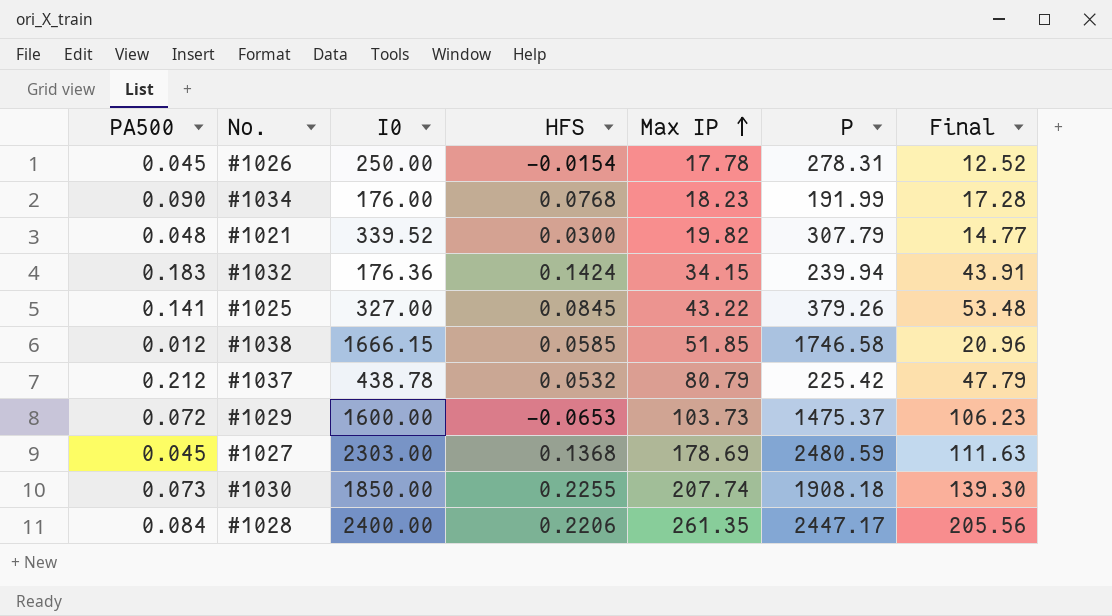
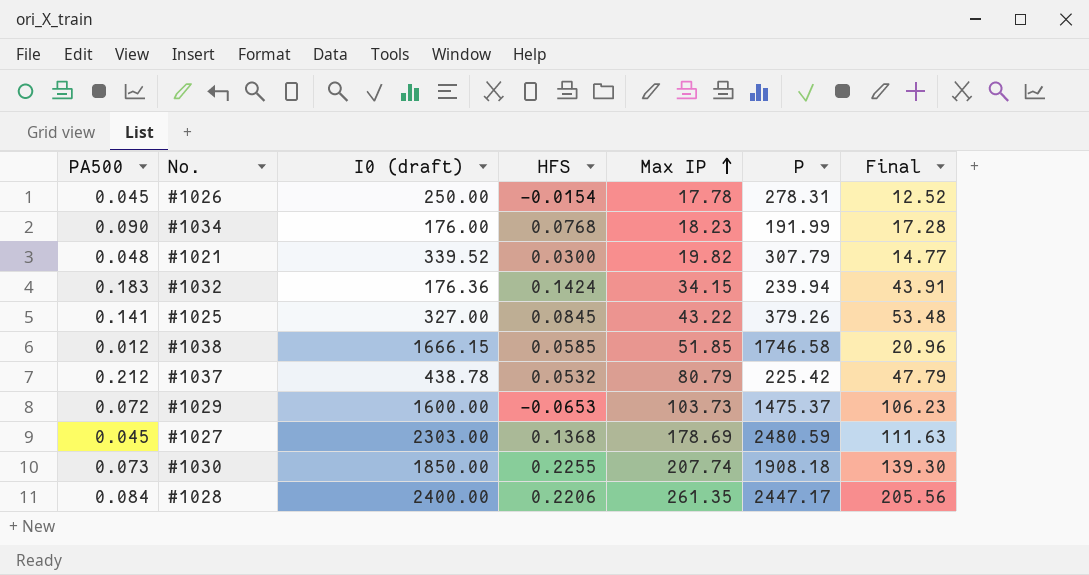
column name: I0 -> I0 (draft)

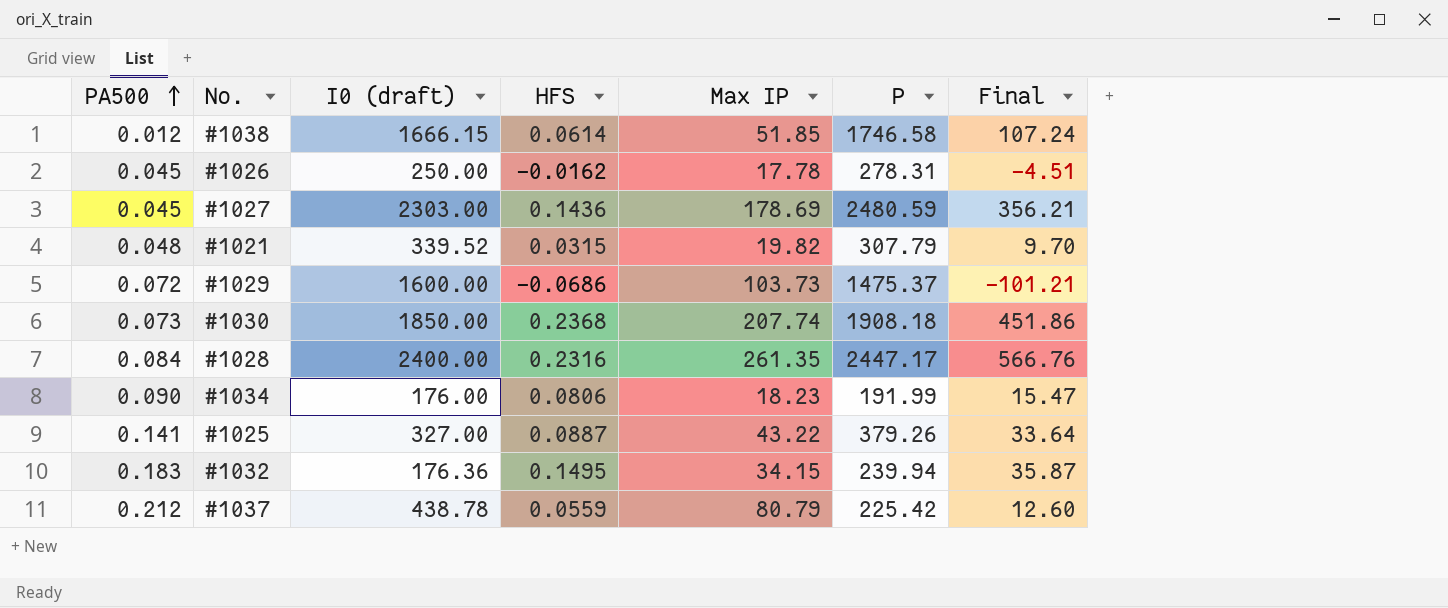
row order: Max IP ascending -> PA500 ascending
column Final | formula: [PA500] * [P] -> [HFS] * [P]
#1038 | HFS: 0.0585 -> 0.0614
#1026 | HFS: -0.0154 -> -0.0162
#1027 | HFS: 0.1368 -> 0.1436
#1021 | HFS: 0.0300 -> 0.0315
#1029 | HFS: -0.0653 -> -0.0686
#1030 | HFS: 0.2255 -> 0.2368
#1028 | HFS: 0.2206 -> 0.2316
#1034 | HFS: 0.0768 -> 0.0806
#1025 | HFS: 0.0845 -> 0.0887
#1032 | HFS: 0.1424 -> 0.1495
#1037 | HFS: 0.0532 -> 0.0559

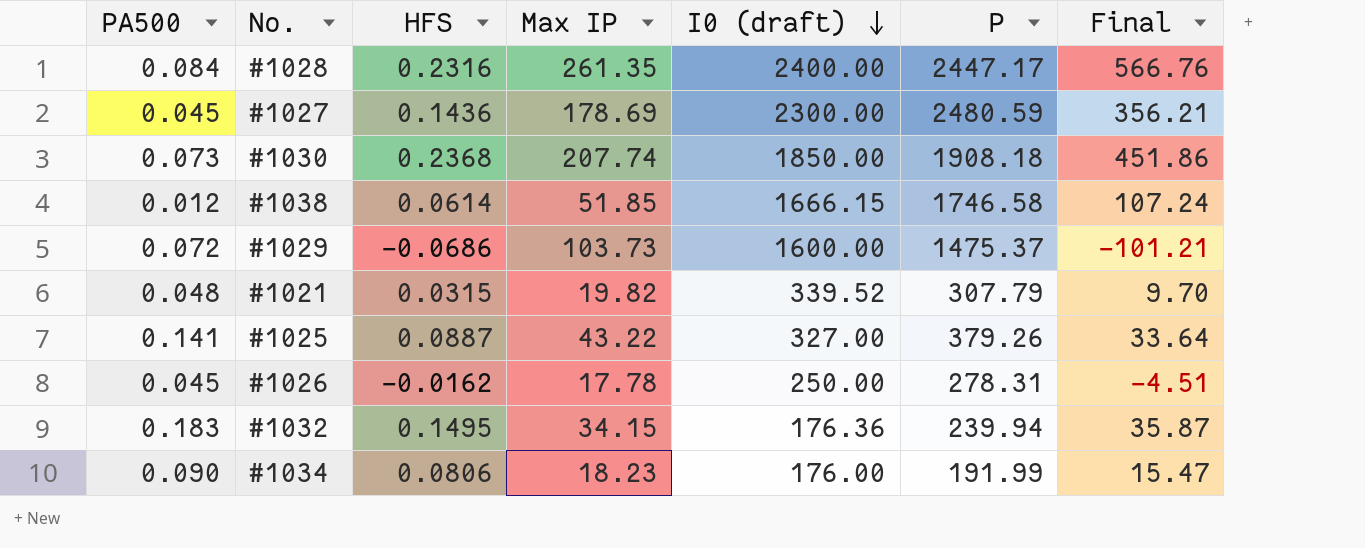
row order: PA500 ascending -> I0 (draft) descending
column I0 (draft) | position: 3 -> 5
row #1037: 0.212 | 438.78 | 0.0559 | 80.79 | 225.42 | 12.60 -> none
#1027 | I0 (draft): 2303.00 -> 2300.00

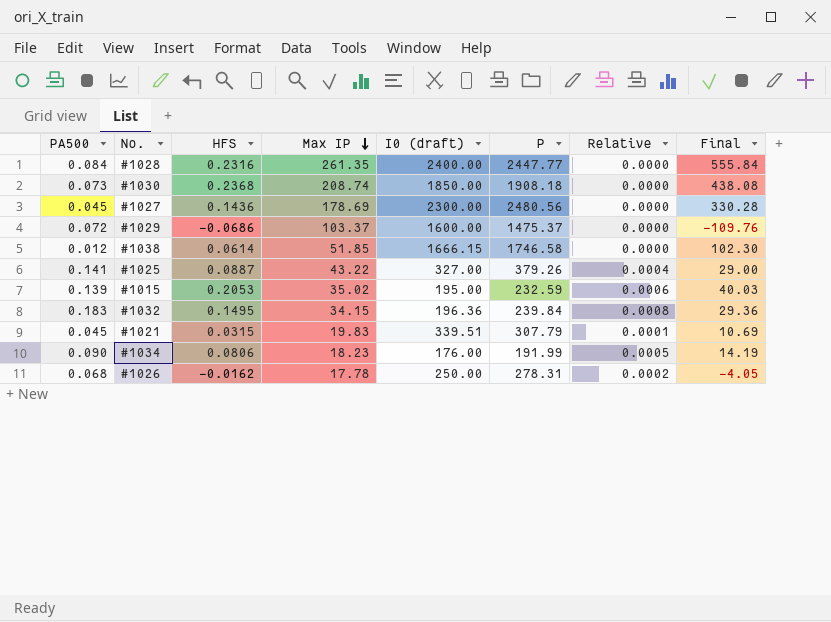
row order: I0 (draft) descending -> Max IP descending
column Relative | formula: none -> [PA500] / [P]
column Final | formula: [HFS] * [P] -> [HFS] * [I0 (draft)]
#1028 | P: 2447.17 -> 2447.77
#1030 | Max IP: 207.74 -> 208.74
#1027 | P: 2480.59 -> 2480.56
#1029 | Max IP: 103.73 -> 103.37
row #1015: none -> 0.139 | 0.2053 | 35.02 | 195.00 | 232.59 | 0.0006 | 40.03
#1032 | I0 (draft): 176.36 -> 196.36
#1032 | P: 239.94 -> 239.84
#1021 | PA500: 0.048 -> 0.045
#1021 | Max IP: 19.82 -> 19.83
#1021 | I0 (draft): 339.52 -> 339.51
#1026 | PA500: 0.045 -> 0.068

